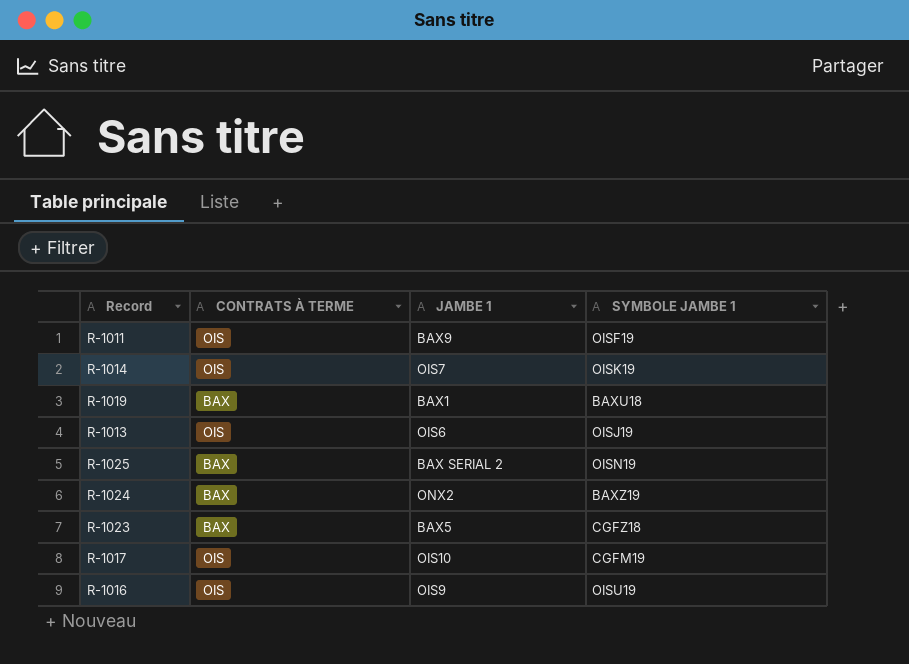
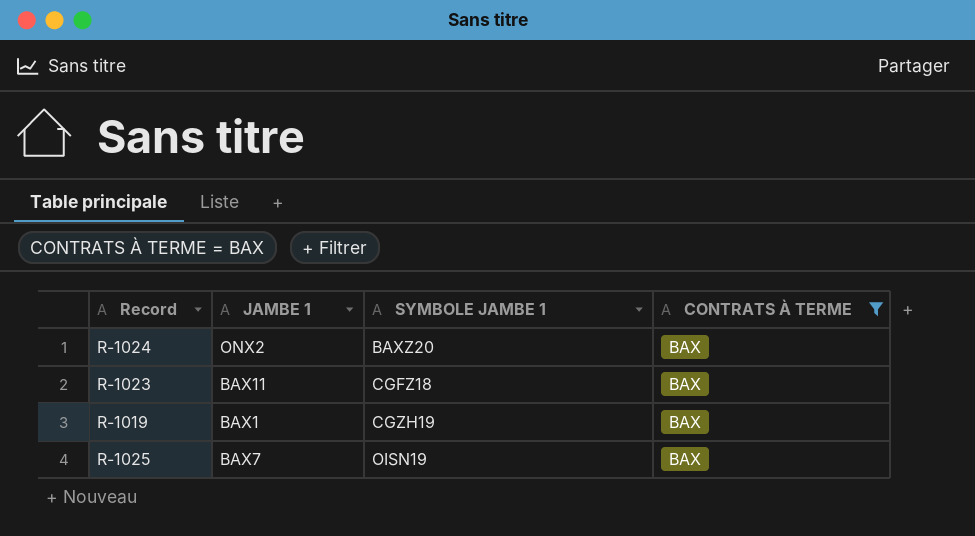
filter: none -> CONTRATS À TERME = BAX
row order: none -> SYMBOLE JAMBE 1 ascending
column CONTRATS À TERME | position: 2 -> 4
R-1024 | SYMBOLE JAMBE 1: BAXZ19 -> BAXZ20
R-1023 | JAMBE 1: BAX5 -> BAX11
R-1019 | SYMBOLE JAMBE 1: BAXU18 -> CGZH19
R-1025 | JAMBE 1: BAX SERIAL 2 -> BAX7

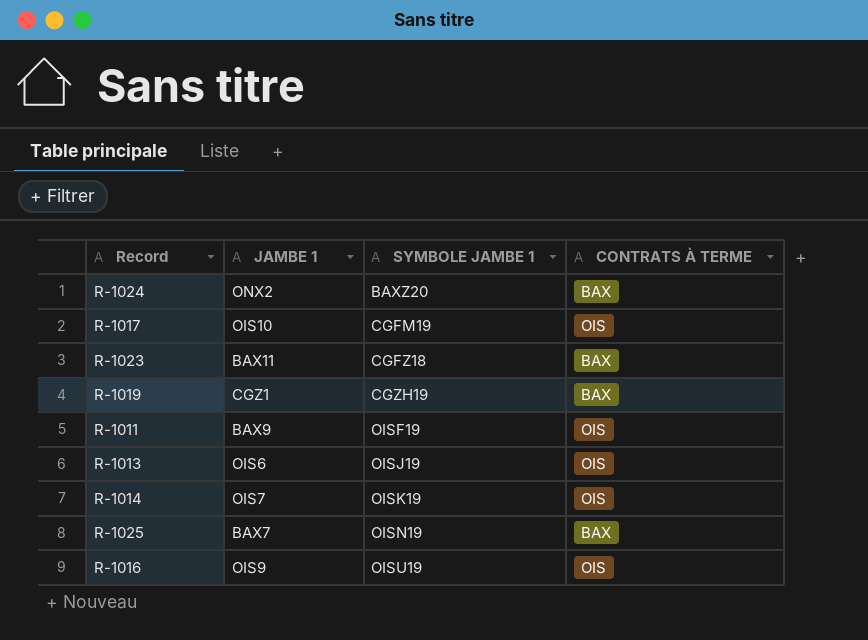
filter: CONTRATS À TERME = BAX -> none
R-1019 | JAMBE 1: BAX1 -> CGZ1

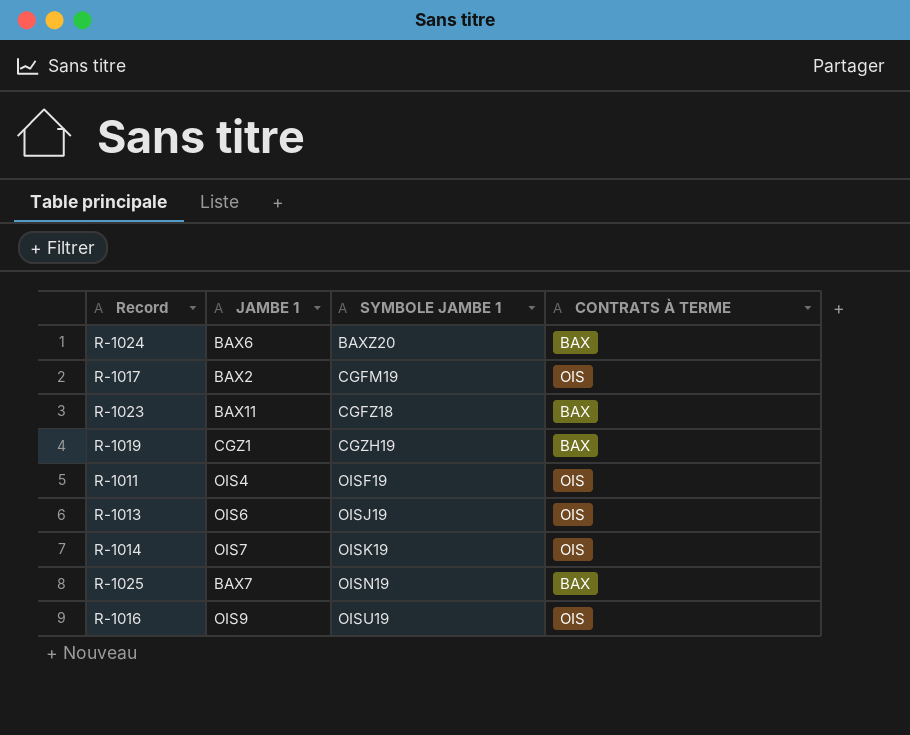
R-1024 | JAMBE 1: ONX2 -> BAX6
R-1017 | JAMBE 1: OIS10 -> BAX2
R-1011 | JAMBE 1: BAX9 -> OIS4

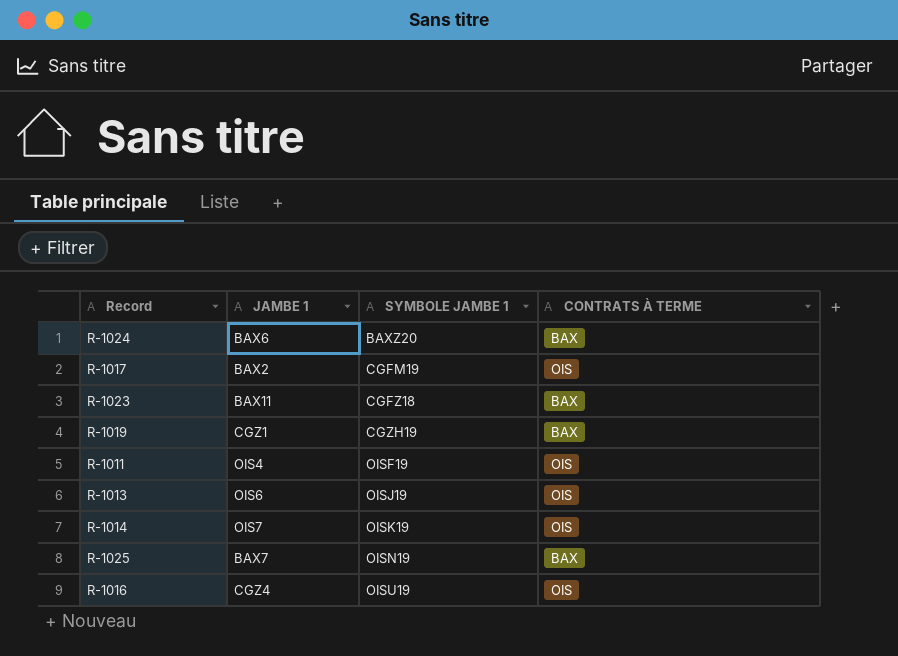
R-1016 | JAMBE 1: OIS9 -> CGZ4

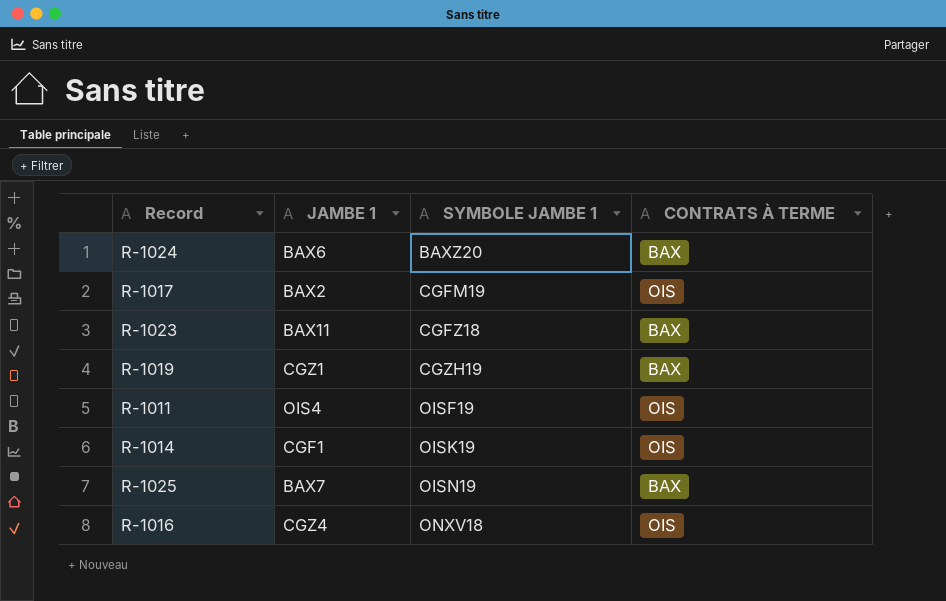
row R-1013: OIS6 | OISJ19 | OIS -> none
R-1014 | JAMBE 1: OIS7 -> CGF1
R-1016 | SYMBOLE JAMBE 1: OISU19 -> ONXV18

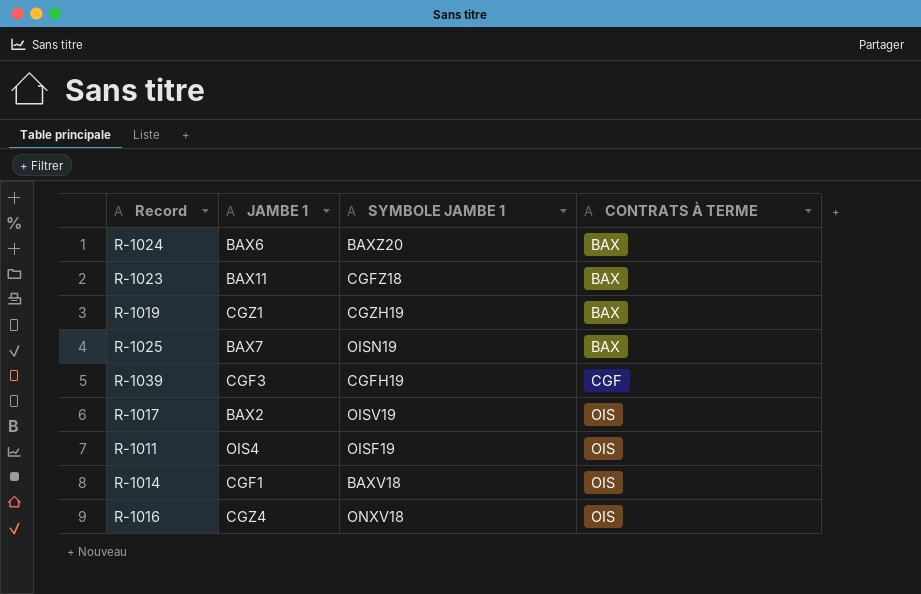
row order: SYMBOLE JAMBE 1 ascending -> CONTRATS À TERME ascending
row R-1039: none -> CGF3 | CGFH19 | CGF
R-1017 | SYMBOLE JAMBE 1: CGFM19 -> OISV19
R-1014 | SYMBOLE JAMBE 1: OISK19 -> BAXV18

